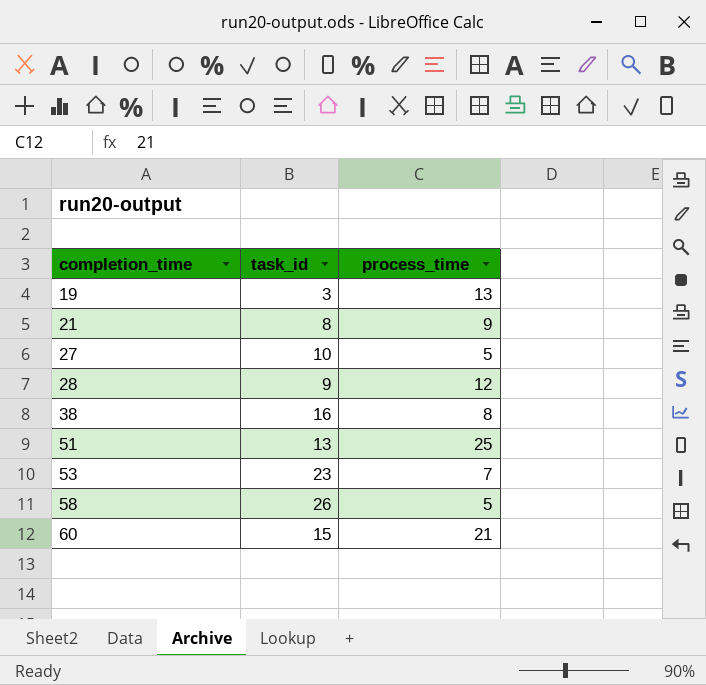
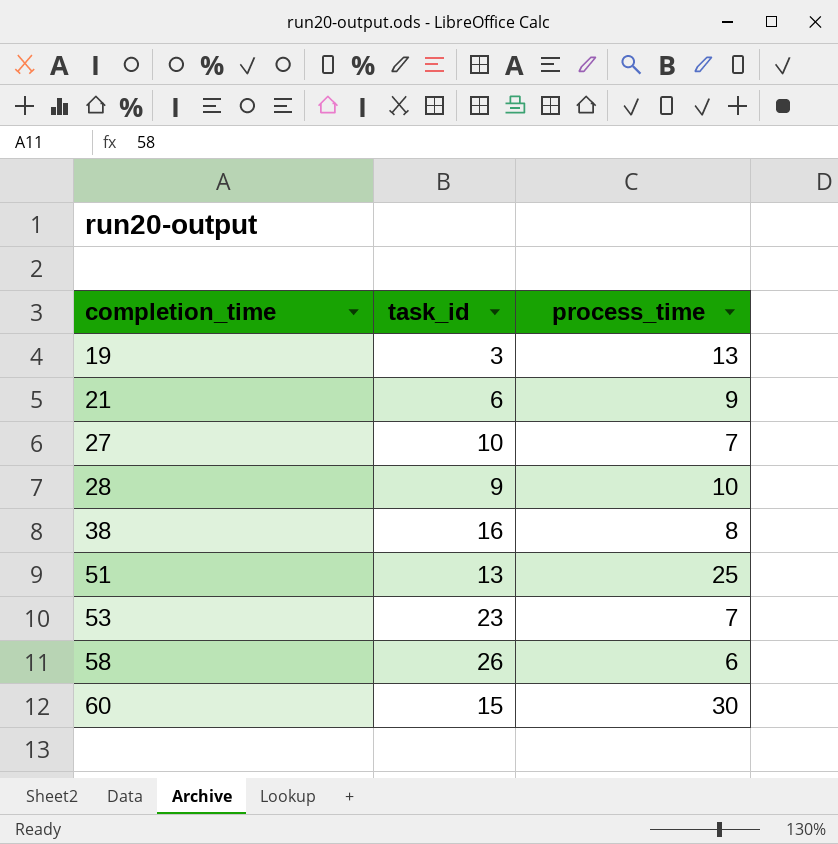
21 | task_id: 8 -> 6
27 | process_time: 5 -> 7
28 | process_time: 12 -> 10
58 | process_time: 5 -> 6
60 | process_time: 21 -> 30

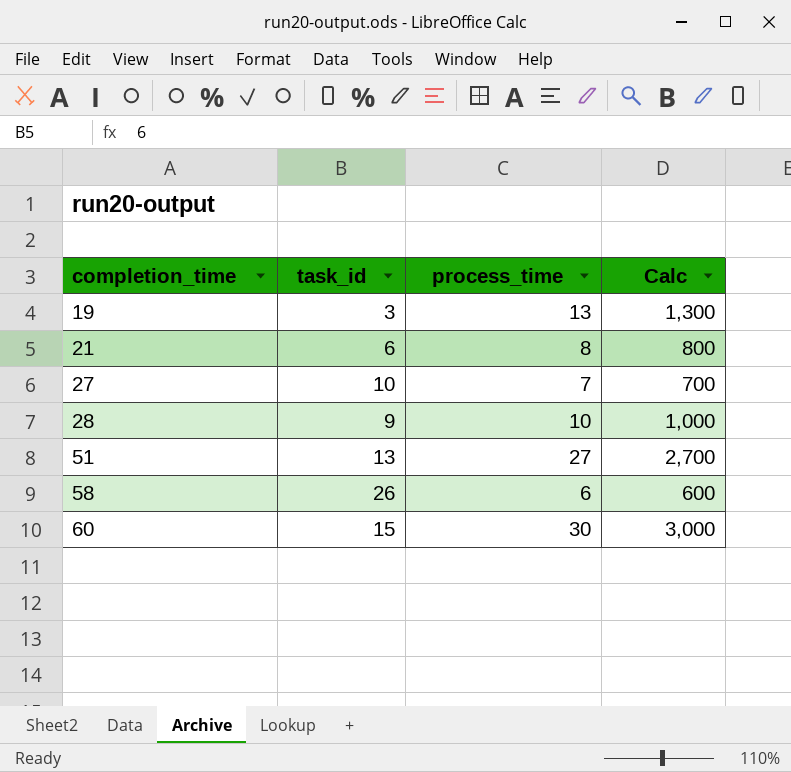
column Calc | formula: none -> [process_time] * 100
row 38: 16 | 8 -> none
row 53: 23 | 7 -> none
21 | process_time: 9 -> 8
51 | process_time: 25 -> 27

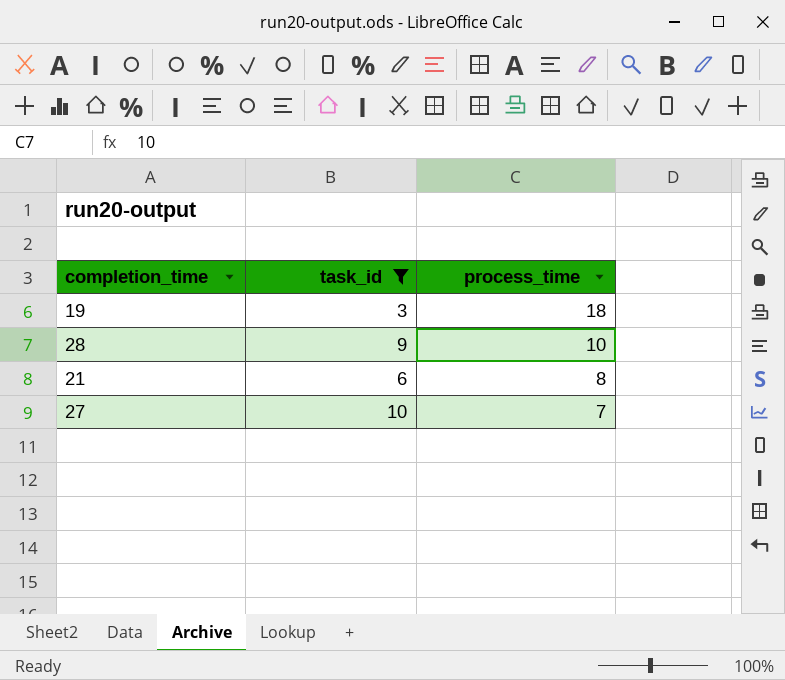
filter: none -> task_id <= 10
row order: completion_time ascending -> process_time descending
column Calc | formula: [process_time] * 100 -> none
19 | process_time: 13 -> 18

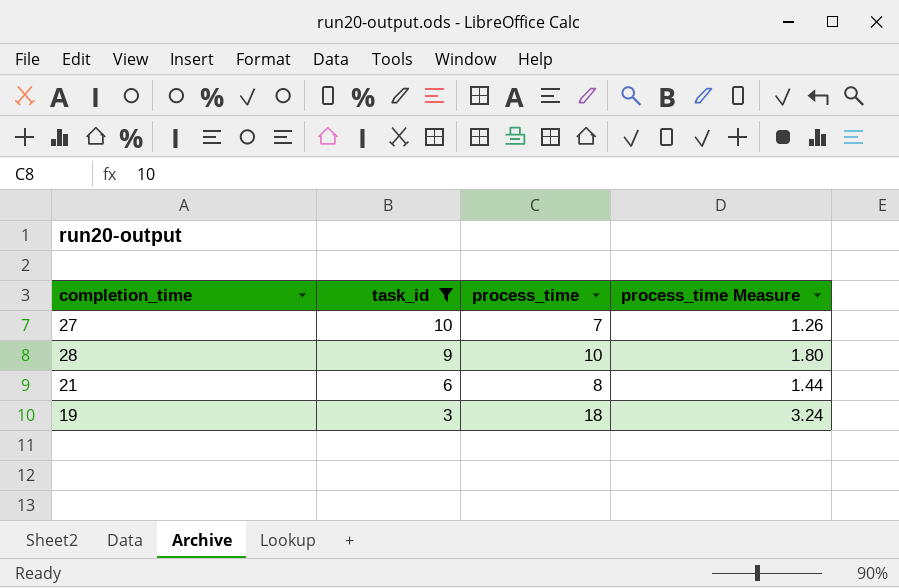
row order: process_time descending -> task_id descending
column process_time Measure | formula: none -> [process_time] * 0.18

